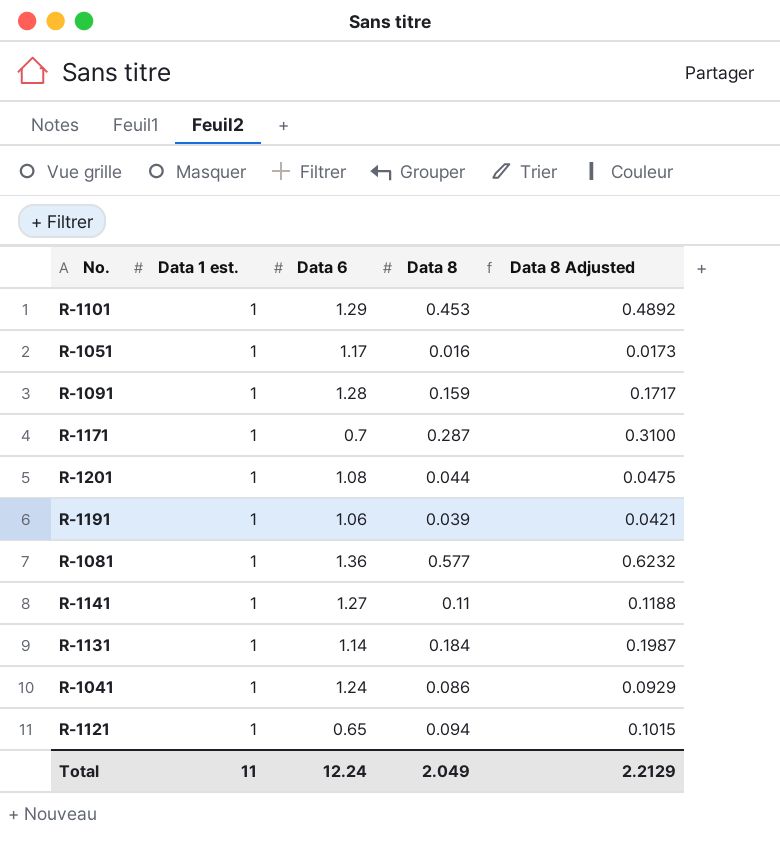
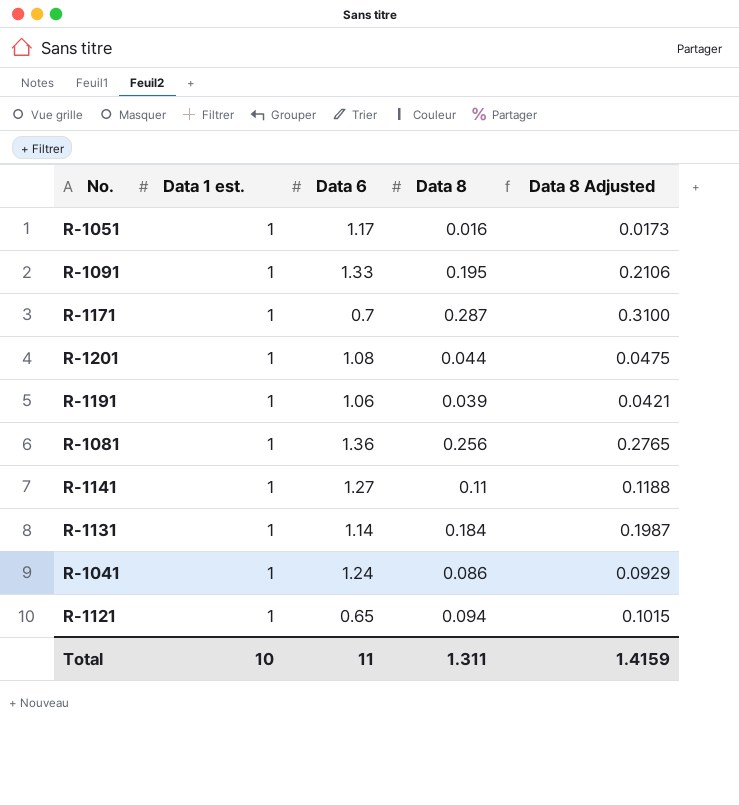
row R-1101: 1 | 1.29 | 0.453 | 0.4892 -> none
R-1091 | Data 6: 1.28 -> 1.33
R-1091 | Data 8: 0.159 -> 0.195
R-1091 | Data 8 Adjusted: 0.1717 -> 0.2106
R-1081 | Data 8: 0.577 -> 0.256
R-1081 | Data 8 Adjusted: 0.6232 -> 0.2765
Total | Data 1 est.: 11 -> 10
Total | Data 6: 12.24 -> 11
Total | Data 8: 2.049 -> 1.311
Total | Data 8 Adjusted: 2.2129 -> 1.4159

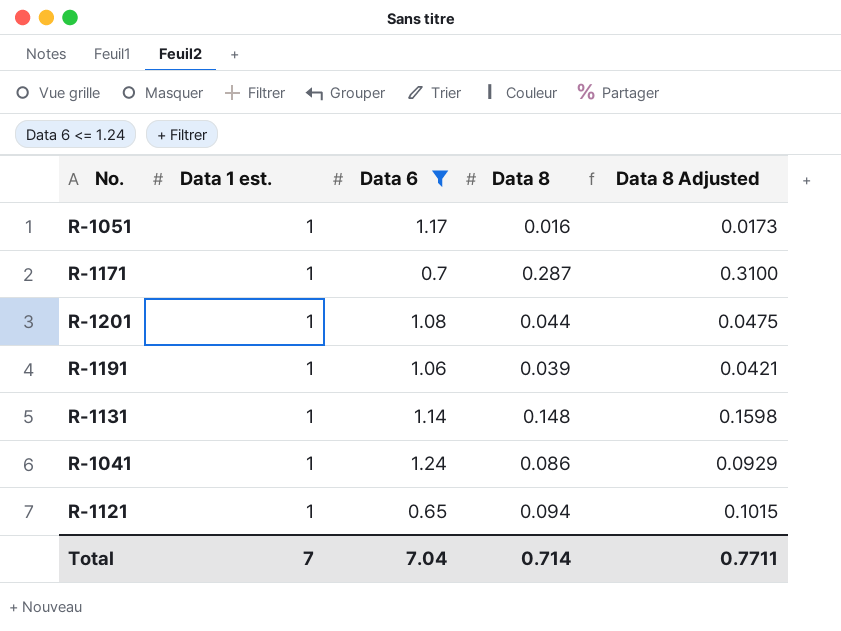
filter: none -> Data 6 <= 1.24
R-1131 | Data 8: 0.184 -> 0.148
R-1131 | Data 8 Adjusted: 0.1987 -> 0.1598
Total | Data 1 est.: 10 -> 7
Total | Data 6: 11 -> 7.04
Total | Data 8: 1.311 -> 0.714
Total | Data 8 Adjusted: 1.4159 -> 0.7711

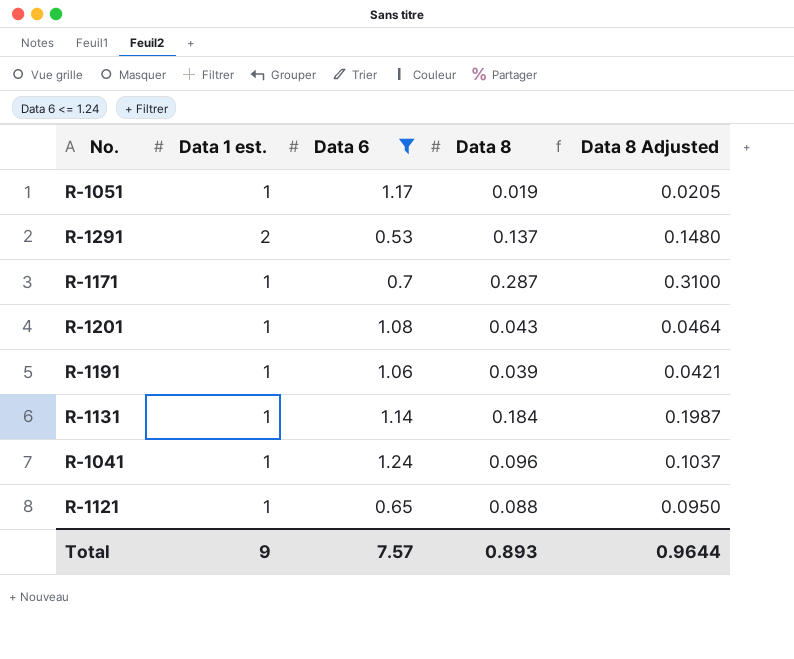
R-1051 | Data 8: 0.016 -> 0.019
R-1051 | Data 8 Adjusted: 0.0173 -> 0.0205
row R-1291: none -> 2 | 0.53 | 0.137 | 0.1480
R-1201 | Data 8: 0.044 -> 0.043
R-1201 | Data 8 Adjusted: 0.0475 -> 0.0464
R-1131 | Data 8: 0.148 -> 0.184
R-1131 | Data 8 Adjusted: 0.1598 -> 0.1987
R-1041 | Data 8: 0.086 -> 0.096
R-1041 | Data 8 Adjusted: 0.0929 -> 0.1037
R-1121 | Data 8: 0.094 -> 0.088
R-1121 | Data 8 Adjusted: 0.1015 -> 0.0950
Total | Data 1 est.: 7 -> 9
Total | Data 6: 7.04 -> 7.57
Total | Data 8: 0.714 -> 0.893
Total | Data 8 Adjusted: 0.7711 -> 0.9644

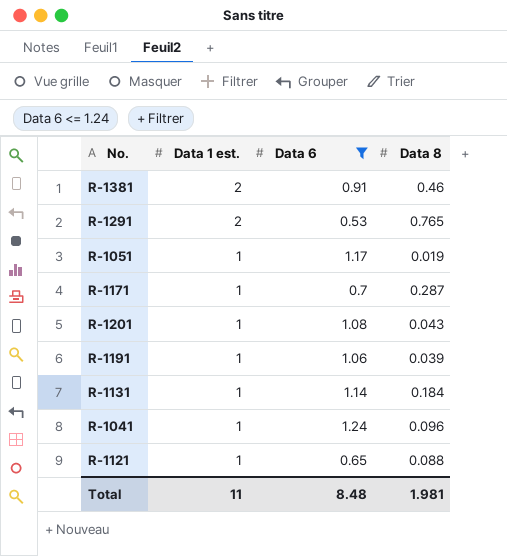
row order: none -> Data 1 est. descending
column Data 8 Adjusted | formula: [Data 8] * 1.08 -> none
row R-1381: none -> 2 | 0.91 | 0.46
R-1291 | Data 8: 0.137 -> 0.765
Total | Data 1 est.: 9 -> 11
Total | Data 6: 7.57 -> 8.48
Total | Data 8: 0.893 -> 1.981

